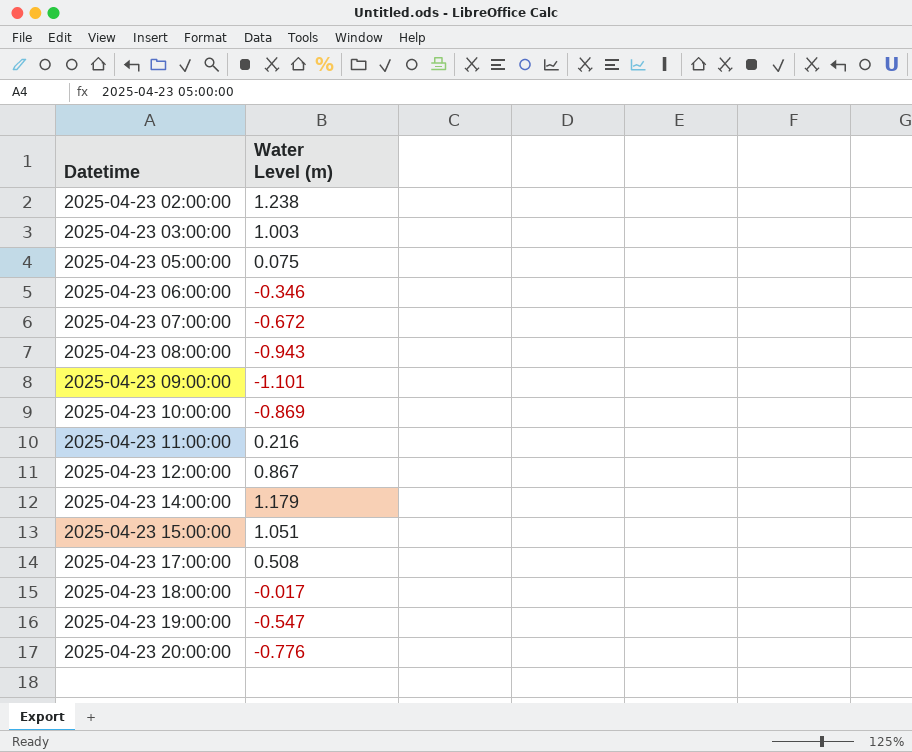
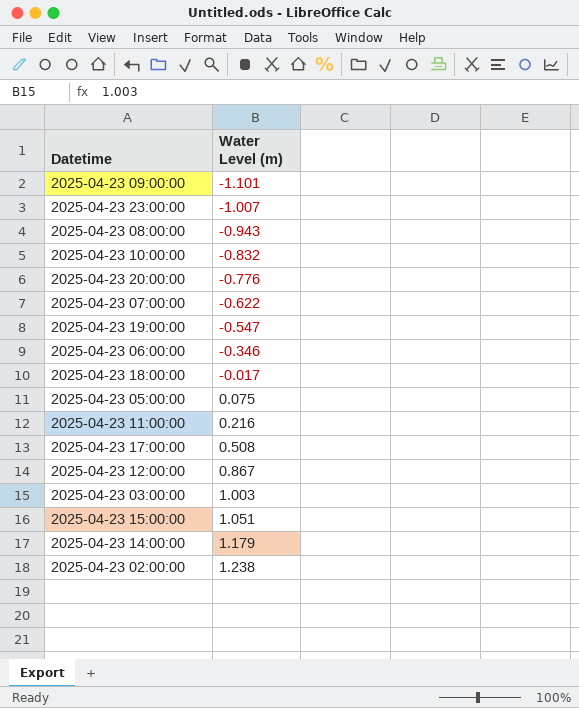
row order: Datetime ascending -> Water Level (m) ascending
row 2025-04-23 23:00:00: none -> -1.007
2025-04-23 10:00:00 | Water Level (m): -0.869 -> -0.832
2025-04-23 07:00:00 | Water Level (m): -0.672 -> -0.622

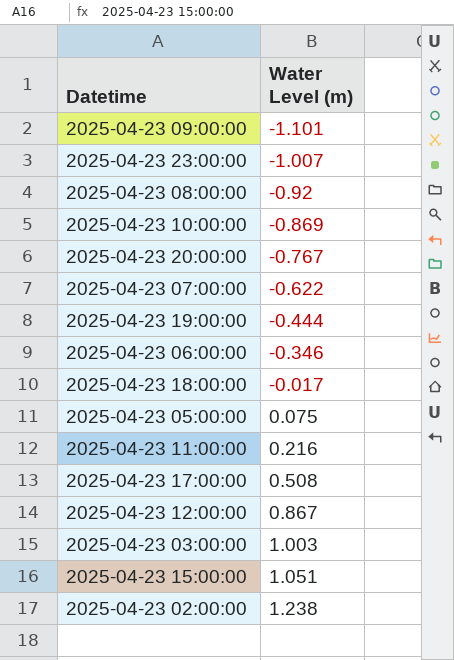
row 2025-04-23 14:00:00: 1.179 -> none
2025-04-23 08:00:00 | Water Level (m): -0.943 -> -0.92
2025-04-23 10:00:00 | Water Level (m): -0.832 -> -0.869
2025-04-23 20:00:00 | Water Level (m): -0.776 -> -0.767
2025-04-23 19:00:00 | Water Level (m): -0.547 -> -0.444

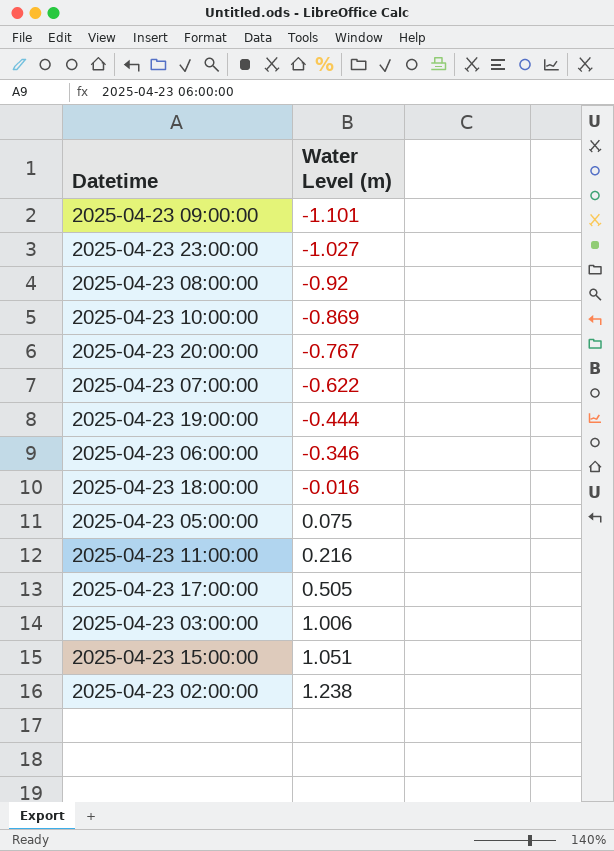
row 2025-04-23 12:00:00: 0.867 -> none
2025-04-23 23:00:00 | Water Level (m): -1.007 -> -1.027
2025-04-23 18:00:00 | Water Level (m): -0.017 -> -0.016
2025-04-23 17:00:00 | Water Level (m): 0.508 -> 0.505
2025-04-23 03:00:00 | Water Level (m): 1.003 -> 1.006

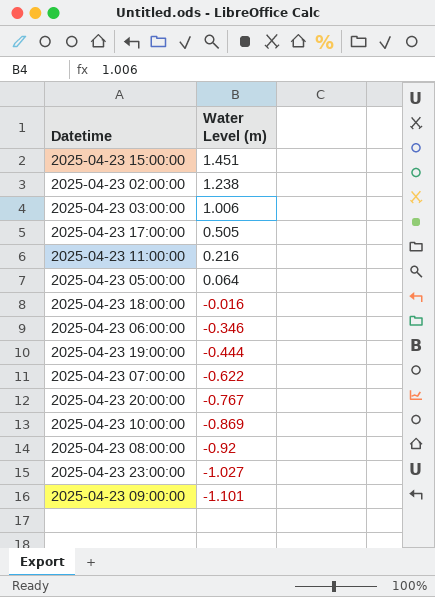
row order: Water Level (m) ascending -> Water Level (m) descending
2025-04-23 15:00:00 | Water Level (m): 1.051 -> 1.451
2025-04-23 05:00:00 | Water Level (m): 0.075 -> 0.064

